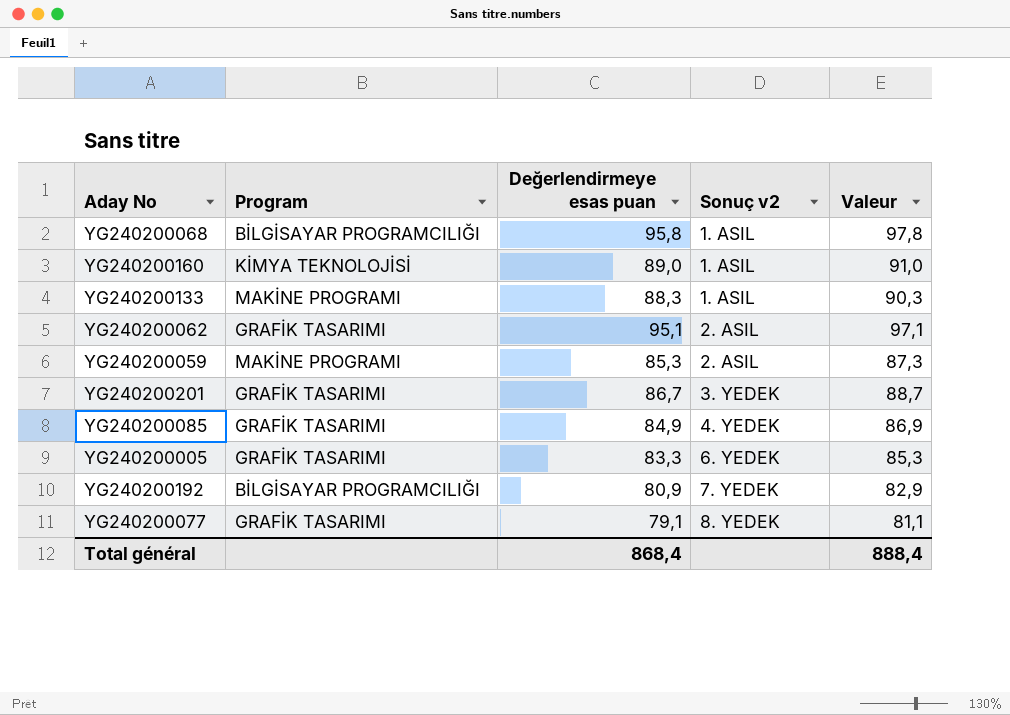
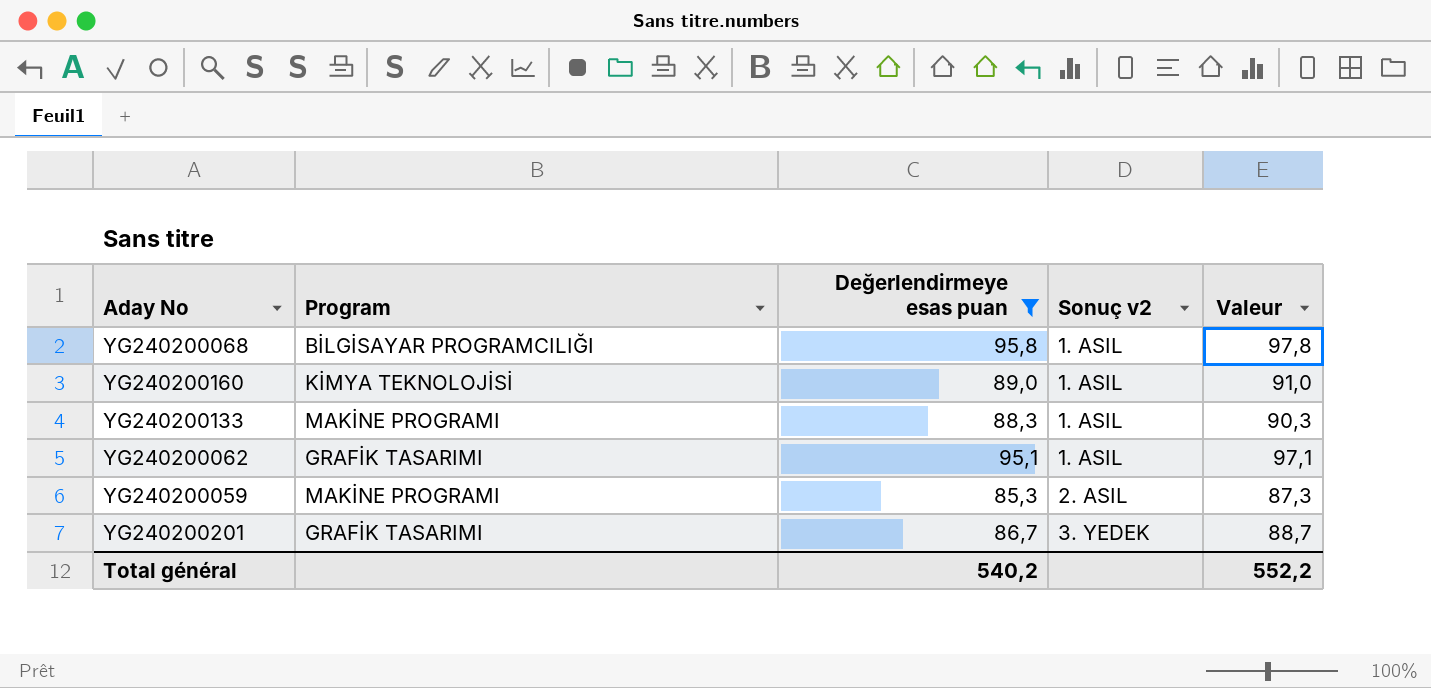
filter: none -> Değerlendirmeye esas puan >= 85,3
YG240200062 | Sonuç v2: 2. ASIL -> 1. ASIL
Total général | Değerlendirmeye esas puan: 868,4 -> 540,2
Total général | Valeur: 888,4 -> 552,2

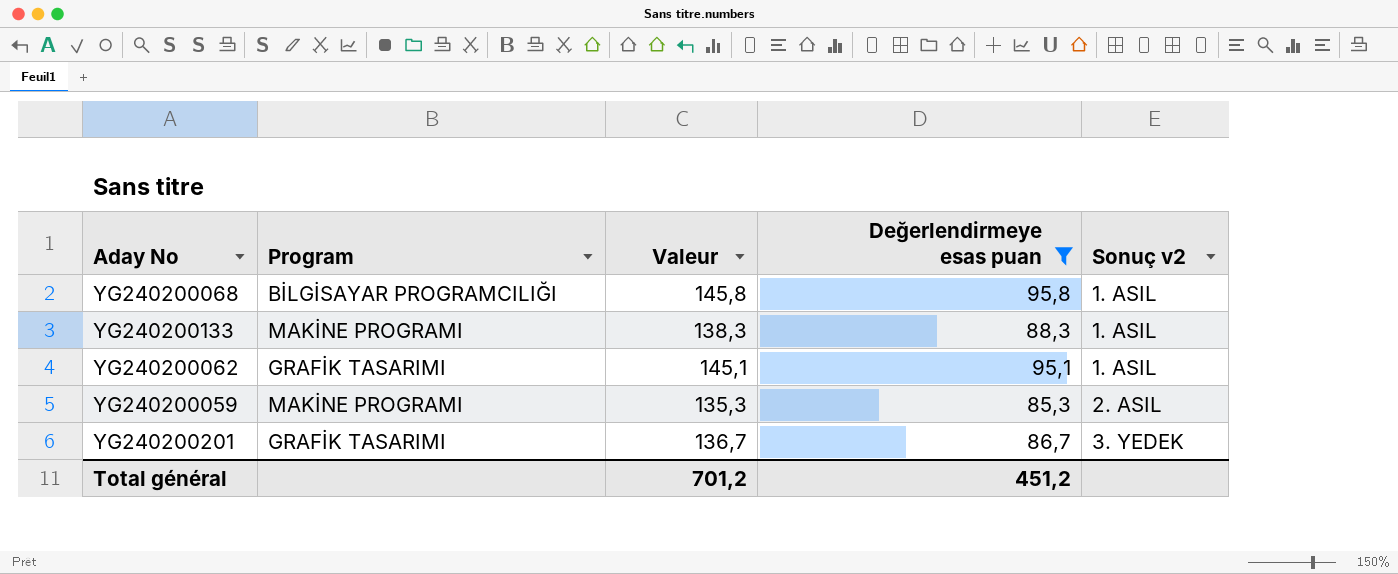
column Valeur | formula: [Değerlendirmeye esas puan] + 2 -> [Değerlendirmeye esas puan] + 50
column Valeur | position: 5 -> 3
row YG240200160: KİMYA TEKNOLOJİSİ | 89,0 | 1. ASIL | 91,0 -> none
Total général | Valeur: 552,2 -> 701,2
Total général | Değerlendirmeye esas puan: 540,2 -> 451,2

